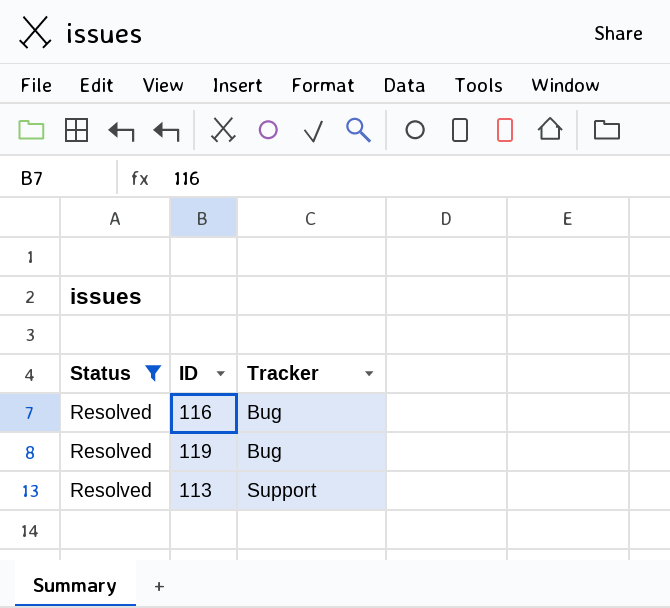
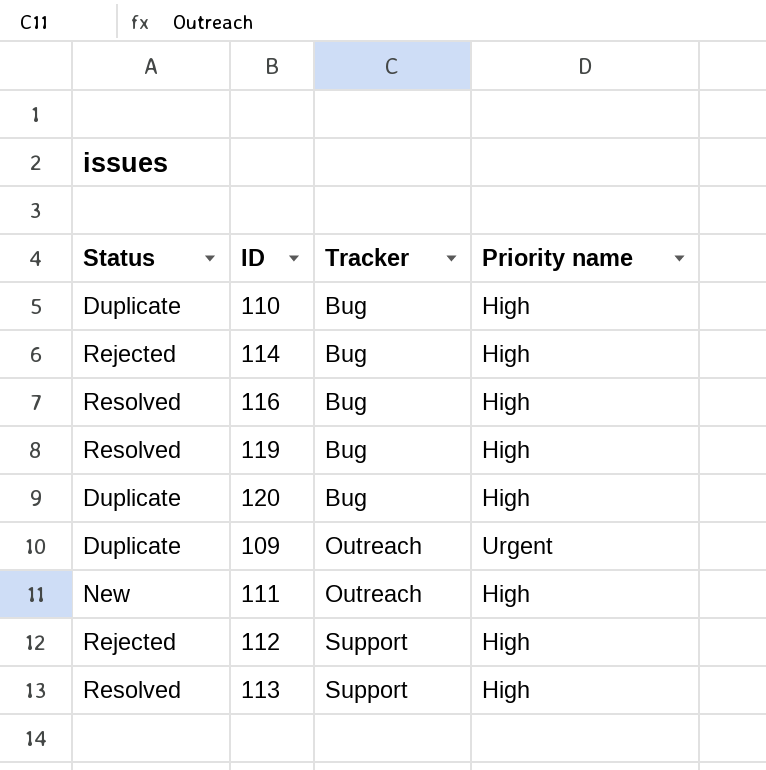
filter: Status = Resolved -> none
column Priority name | position: none -> 4

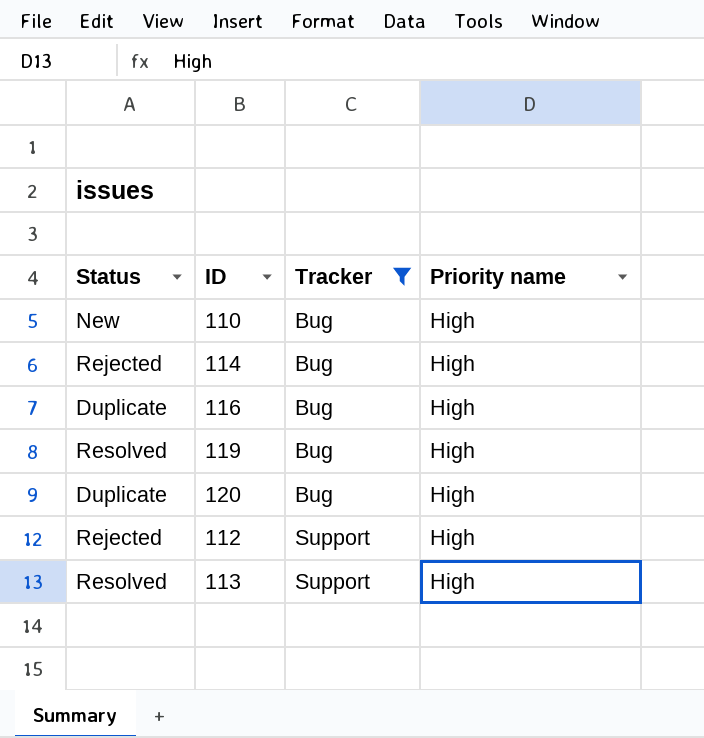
filter: none -> Tracker != Outreach
110 | Status: Duplicate -> New
116 | Status: Resolved -> Duplicate

